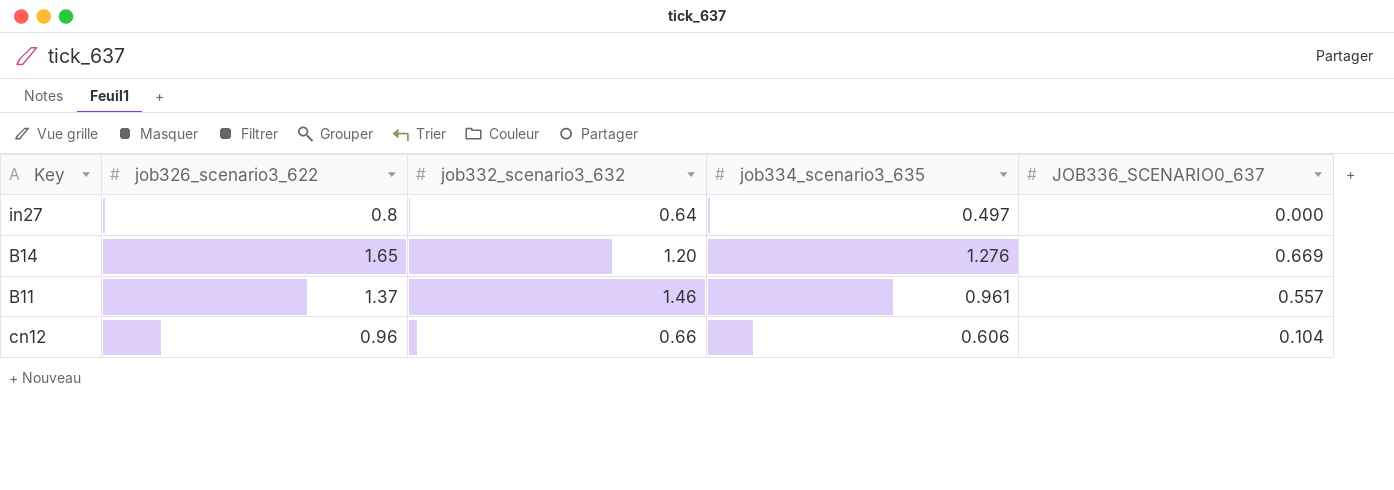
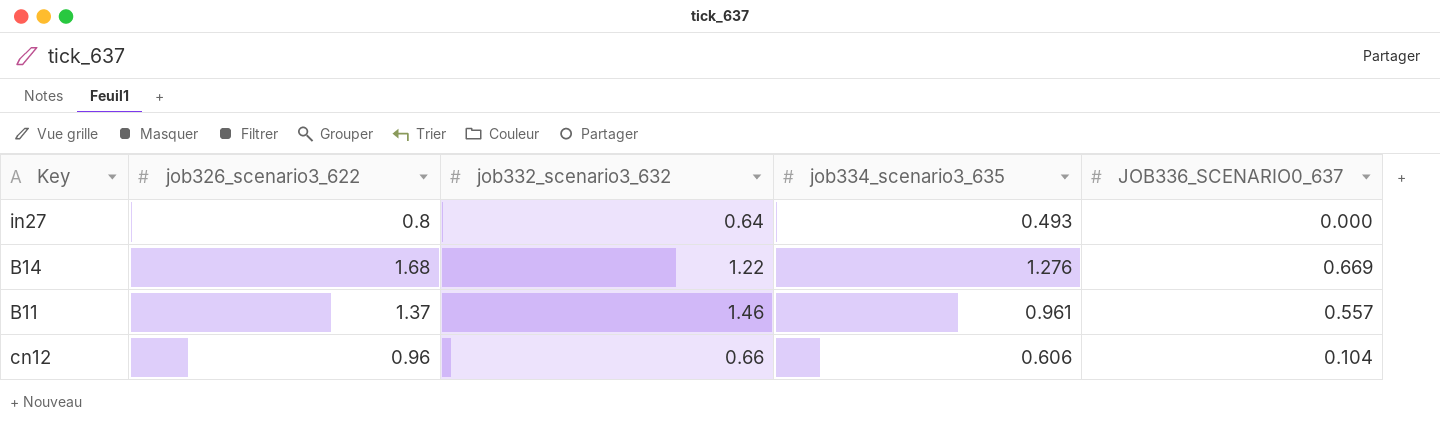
in27 | job334_scenario3_635: 0.497 -> 0.493
B14 | job326_scenario3_622: 1.65 -> 1.68
B14 | job332_scenario3_632: 1.20 -> 1.22

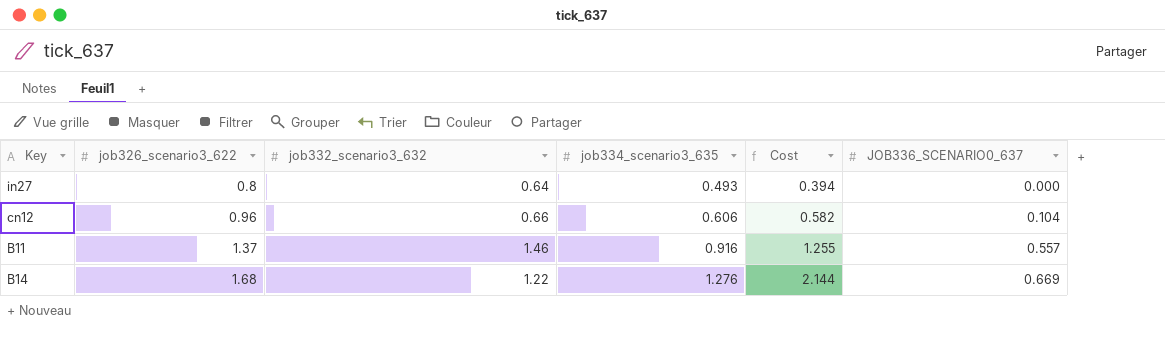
row order: none -> job326_scenario3_622 ascending
column Cost | formula: none -> [job326_scenario3_622] * [job334_scenario3_635]
B11 | job334_scenario3_635: 0.961 -> 0.916

